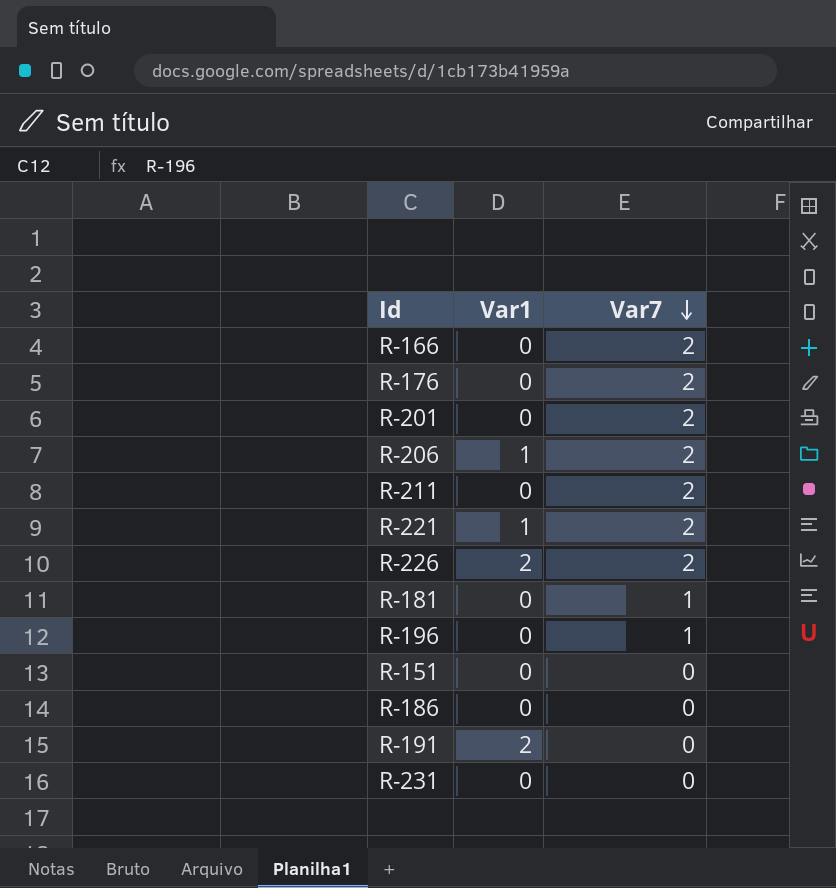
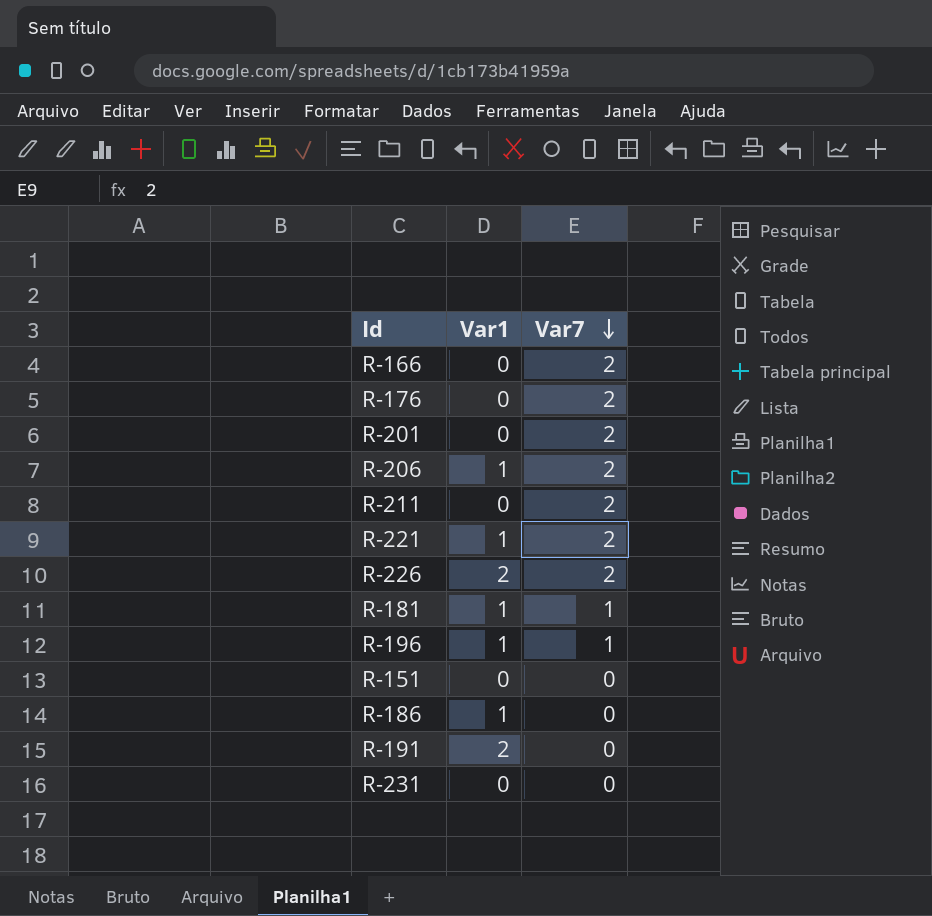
R-181 | Var1: 0 -> 1
R-196 | Var1: 0 -> 1
R-186 | Var1: 0 -> 1

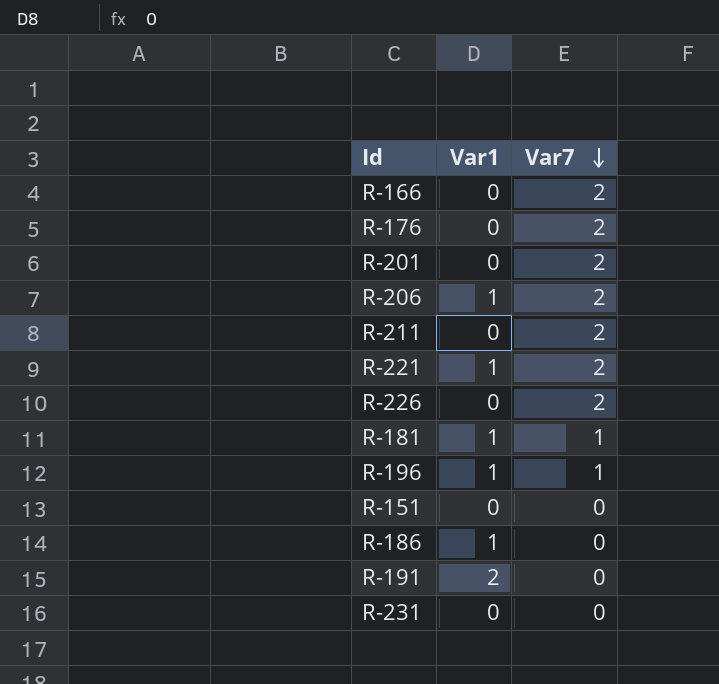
R-226 | Var1: 2 -> 0

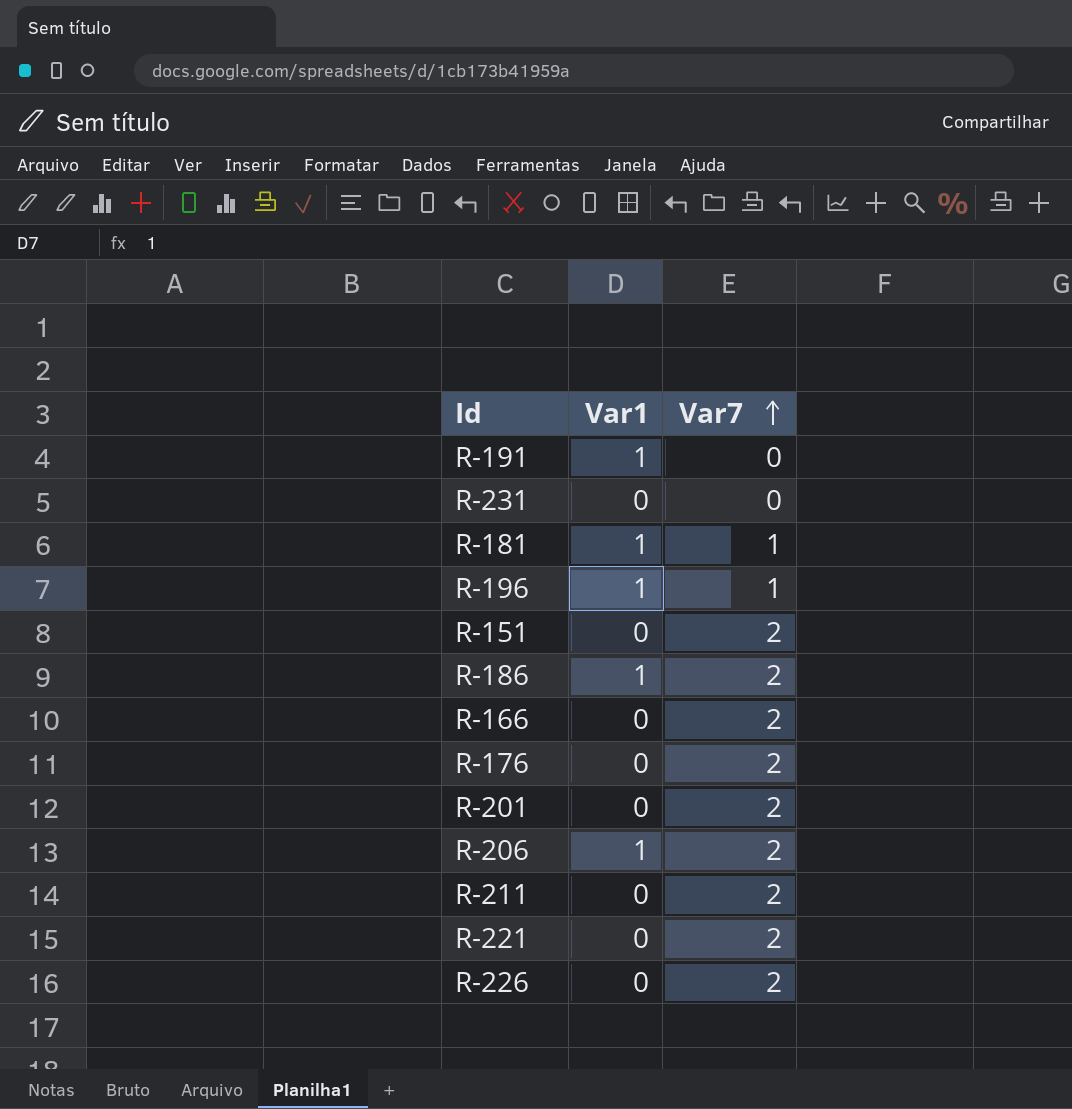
row order: Var7 descending -> Var7 ascending
R-191 | Var1: 2 -> 1
R-151 | Var7: 0 -> 2
R-186 | Var7: 0 -> 2
R-221 | Var1: 1 -> 0

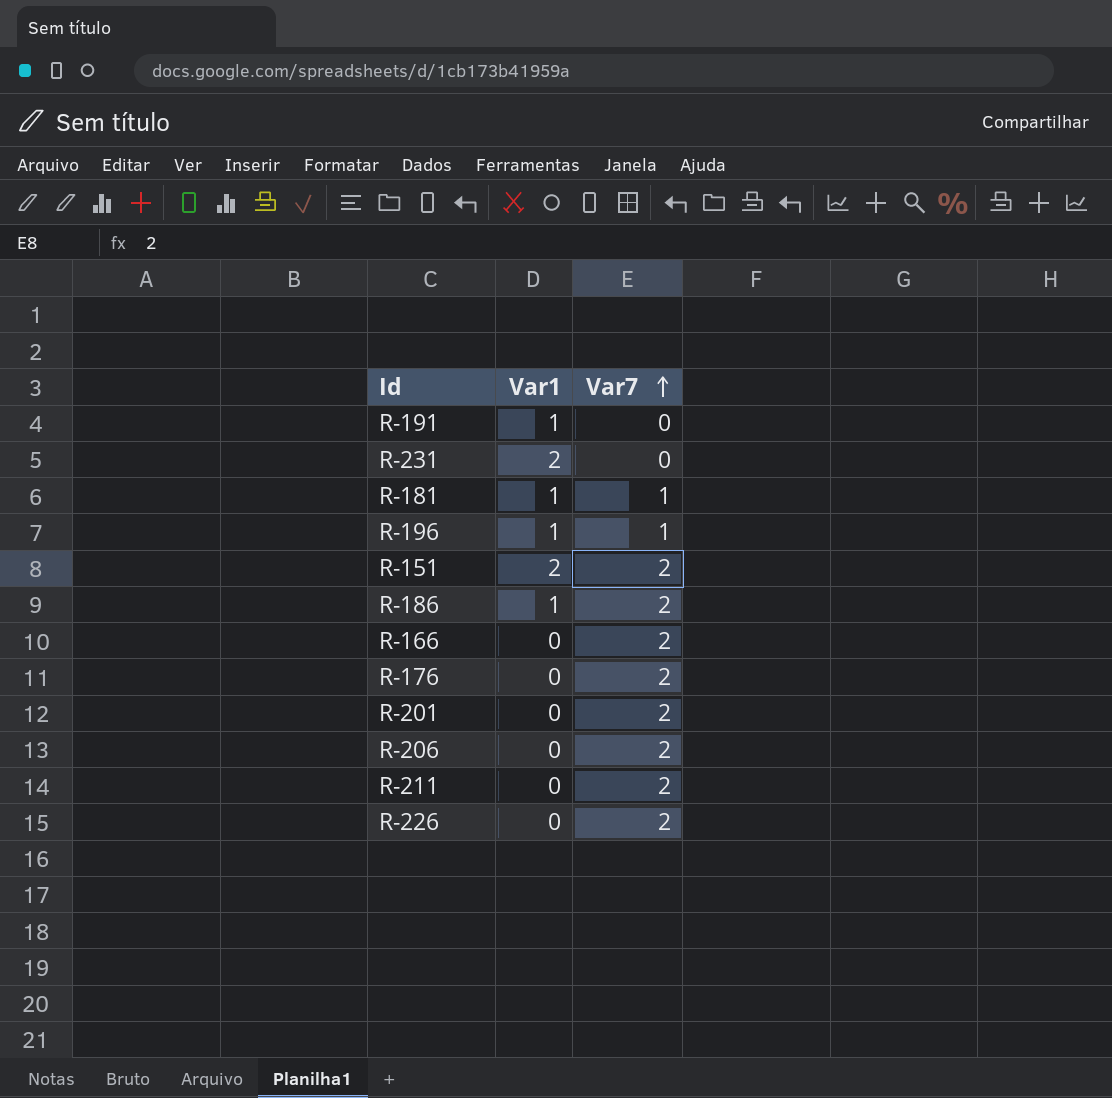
row R-221: 0 | 2 -> none
R-231 | Var1: 0 -> 2
R-151 | Var1: 0 -> 2
R-206 | Var1: 1 -> 0

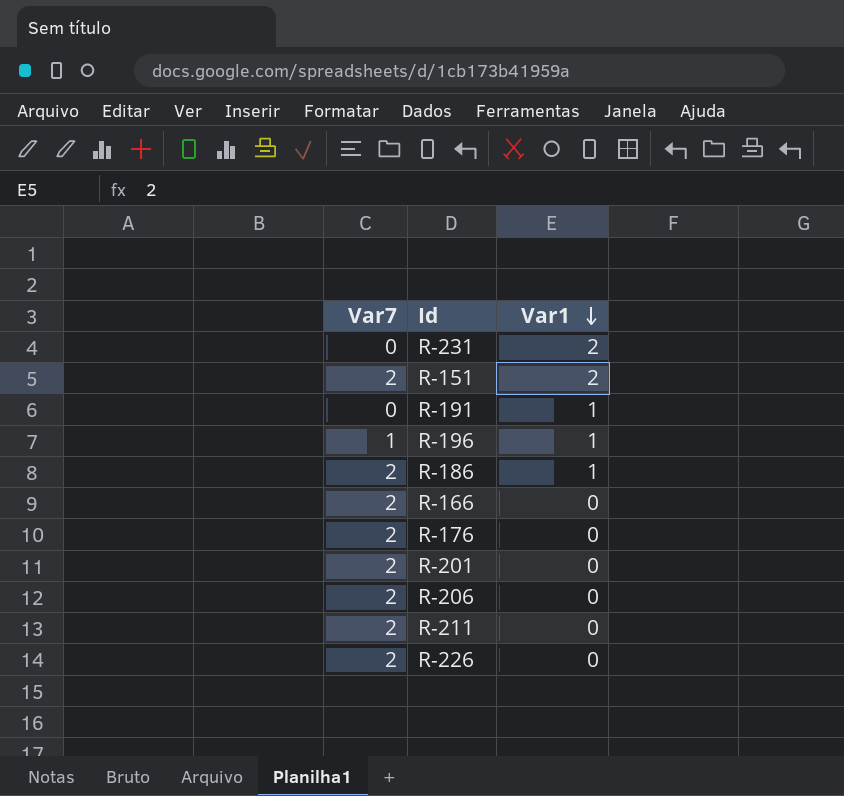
row order: Var7 ascending -> Var1 descending
column Var7 | position: 3 -> 1
row R-181: 1 | 1 -> none

